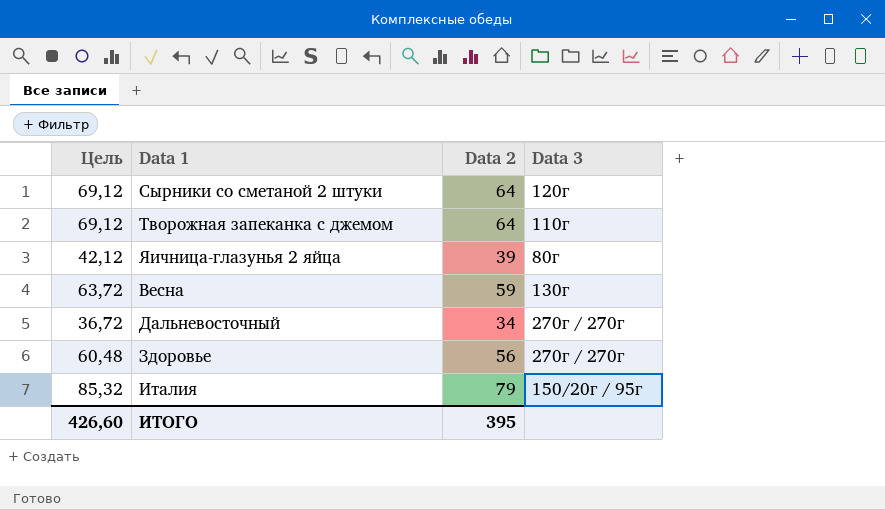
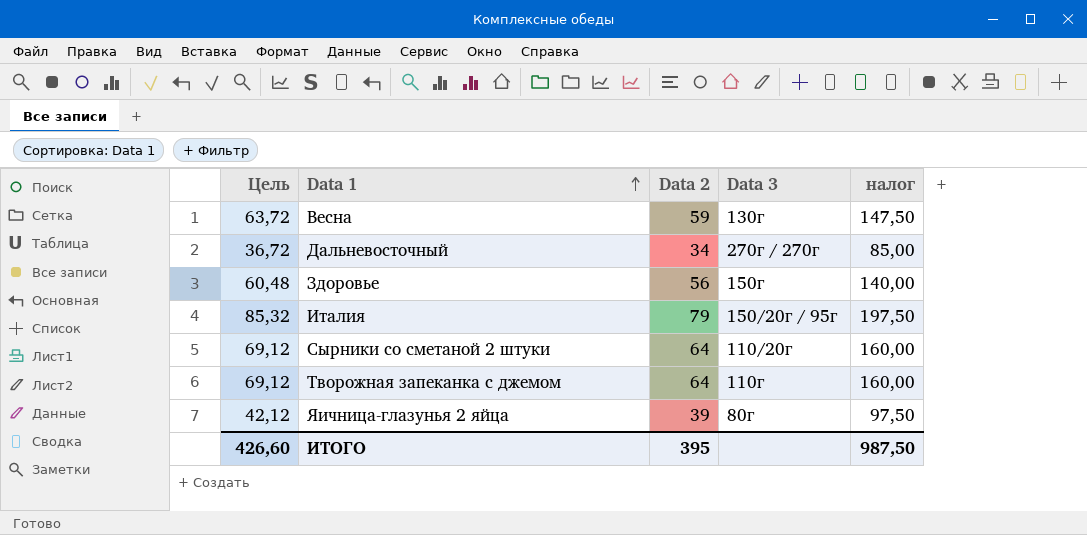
row order: none -> Data 1 ascending
column налог | formula: none -> [Data 2] * 2,5
Здоровье | Data 3: 270г / 270г -> 150г
Сырники со сметаной 2 штуки | Data 3: 120г -> 110/20г

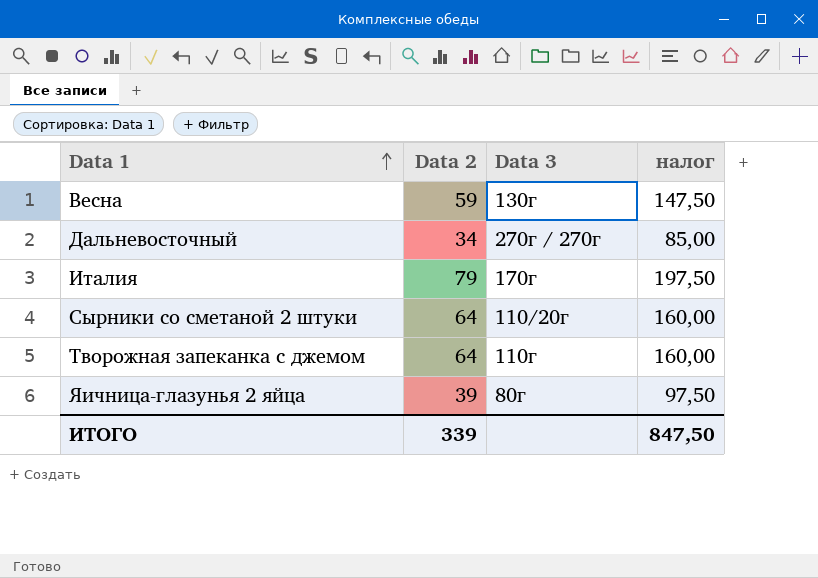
column Цель | formula: [Data 2] * 1,08 -> none
row Здоровье: 60,48 | 56 | 150г | 140,00 -> none
Италия | Data 3: 150/20г / 95г -> 170г
ИТОГО | Data 2: 395 -> 339
ИТОГО | налог: 987,50 -> 847,50

